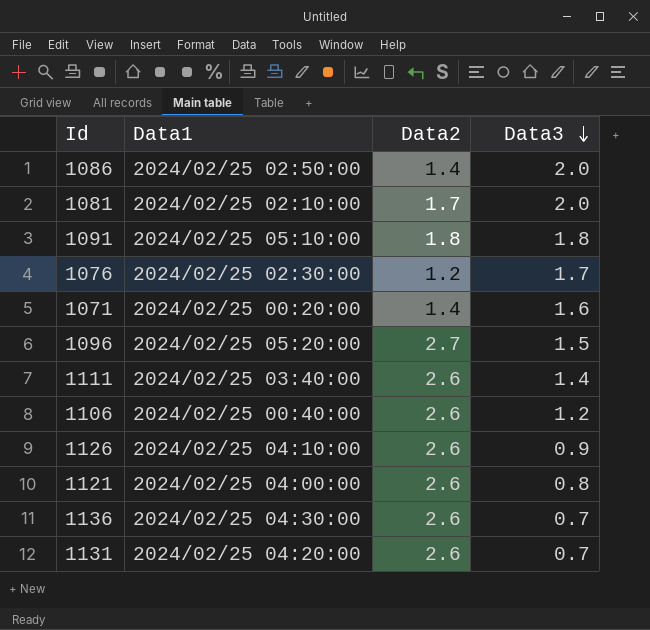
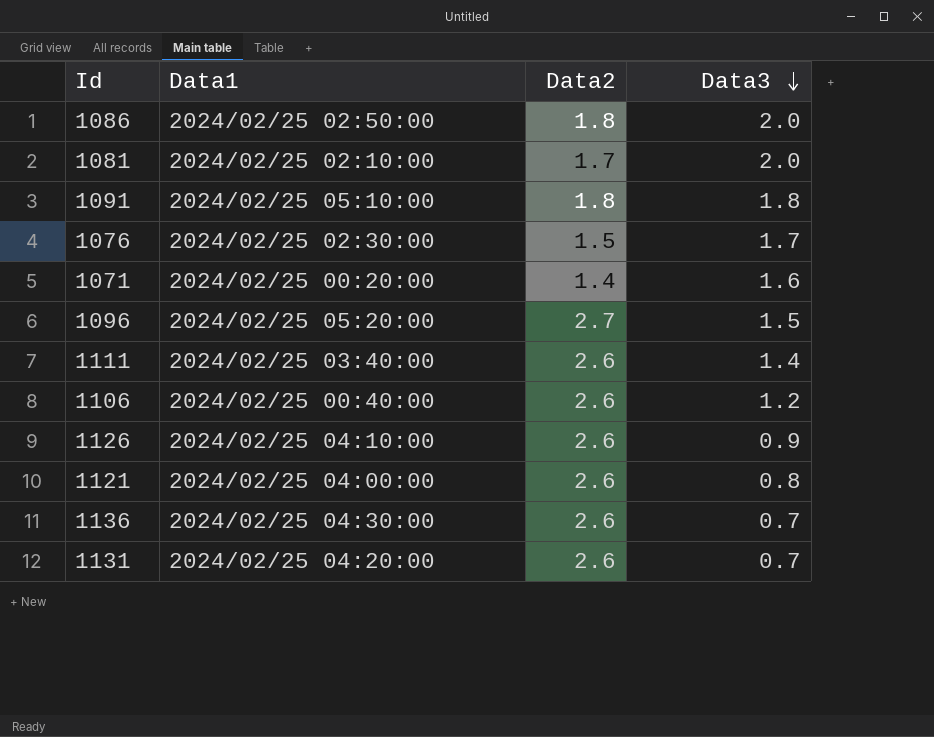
1086 | Data2: 1.4 -> 1.8
1076 | Data2: 1.2 -> 1.5

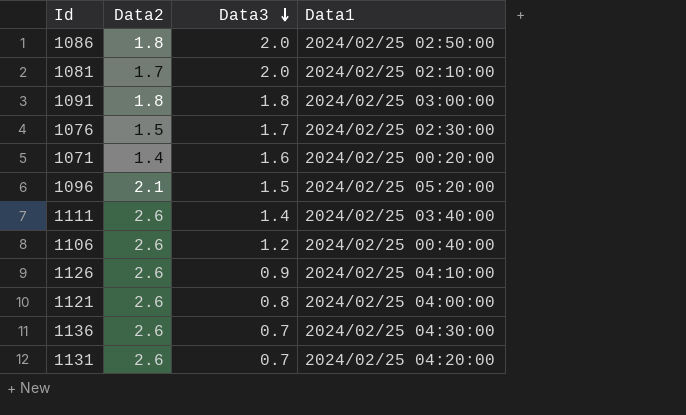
column Data1 | position: 2 -> 4
1091 | Data1: 2024/02/25 05:10:00 -> 2024/02/25 03:00:00
1096 | Data2: 2.7 -> 2.1

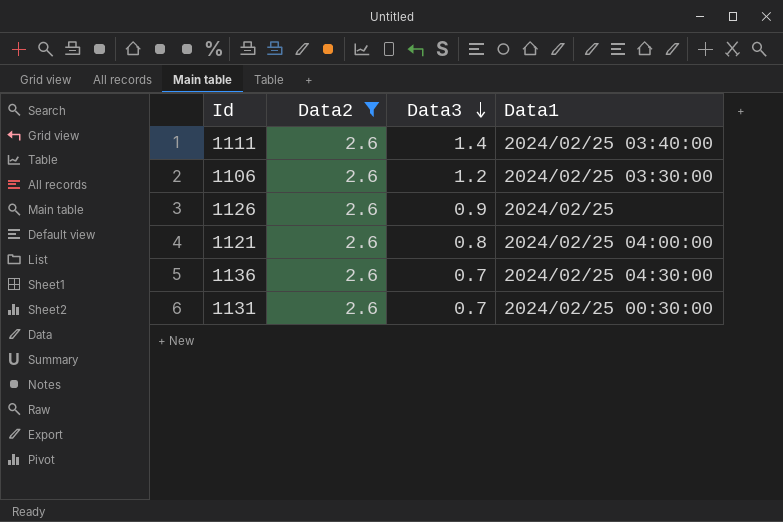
filter: none -> Data2 = 2.6
1106 | Data1: 2024/02/25 00:40:00 -> 2024/02/25 03:30:00
1126 | Data1: 2024/02/25 04:10:00 -> 2024/02/25
1131 | Data1: 2024/02/25 04:20:00 -> 2024/02/25 00:30:00

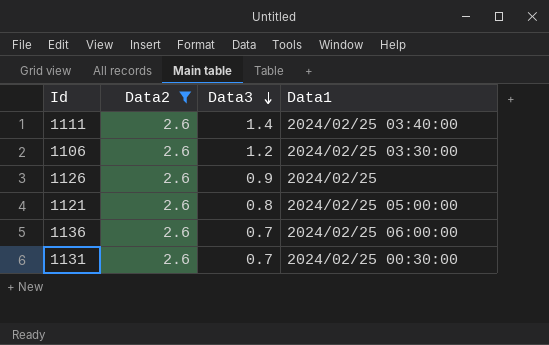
1121 | Data1: 2024/02/25 04:00:00 -> 2024/02/25 05:00:00
1136 | Data1: 2024/02/25 04:30:00 -> 2024/02/25 06:00:00

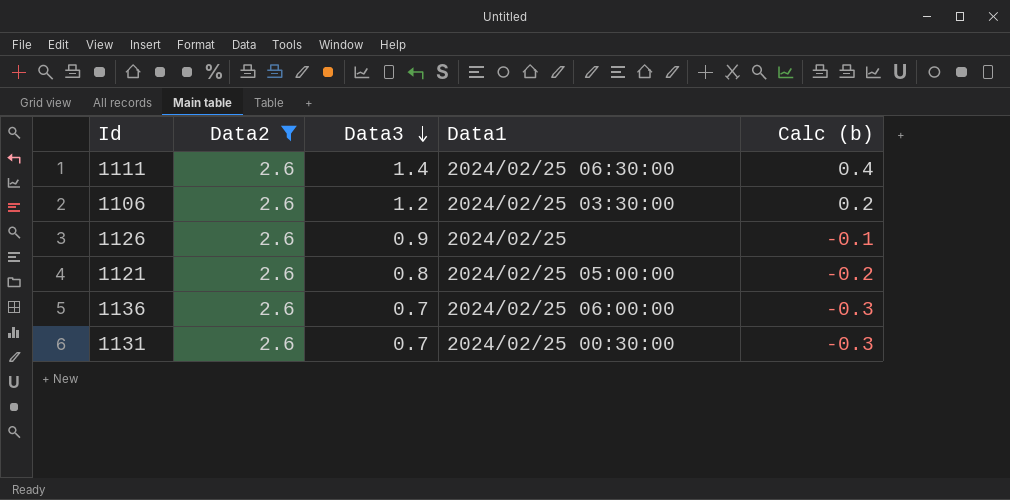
column Calc (b) | formula: none -> [Data3] - 1
1111 | Data1: 2024/02/25 03:40:00 -> 2024/02/25 06:30:00

